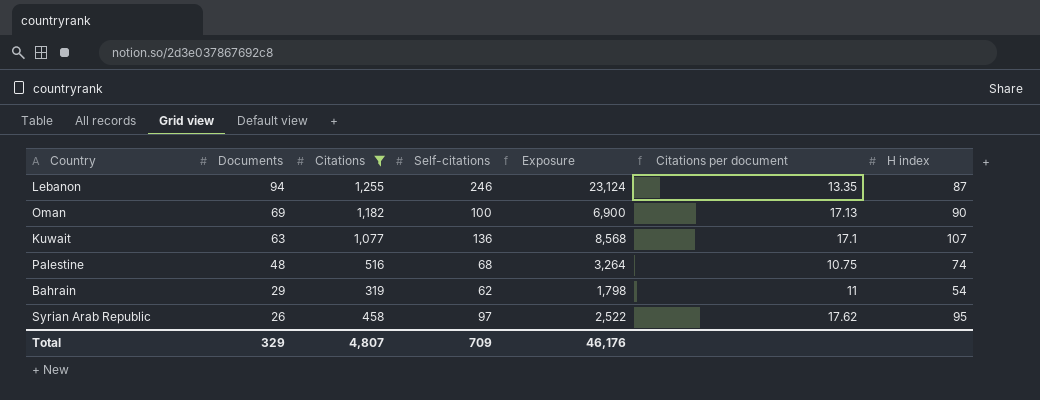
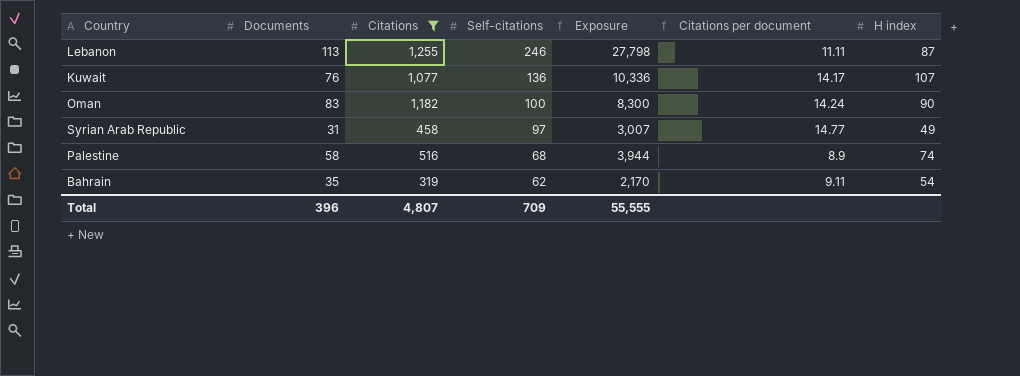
row order: Documents descending -> Self-citations descending
Lebanon | Documents: 94 -> 113
Lebanon | Exposure: 23,124 -> 27,798
Lebanon | Citations per document: 13.35 -> 11.11
Kuwait | Documents: 63 -> 76
Kuwait | Exposure: 8,568 -> 10,336
Kuwait | Citations per document: 17.1 -> 14.17
Oman | Documents: 69 -> 83
Oman | Exposure: 6,900 -> 8,300
Oman | Citations per document: 17.13 -> 14.24
Syrian Arab Republic | Documents: 26 -> 31
Syrian Arab Republic | Exposure: 2,522 -> 3,007
Syrian Arab Republic | Citations per document: 17.62 -> 14.77
Syrian Arab Republic | H index: 95 -> 49
Palestine | Documents: 48 -> 58
Palestine | Exposure: 3,264 -> 3,944
Palestine | Citations per document: 10.75 -> 8.9
Bahrain | Documents: 29 -> 35
Bahrain | Exposure: 1,798 -> 2,170
Bahrain | Citations per document: 11 -> 9.11
Total | Documents: 329 -> 396
Total | Exposure: 46,176 -> 55,555

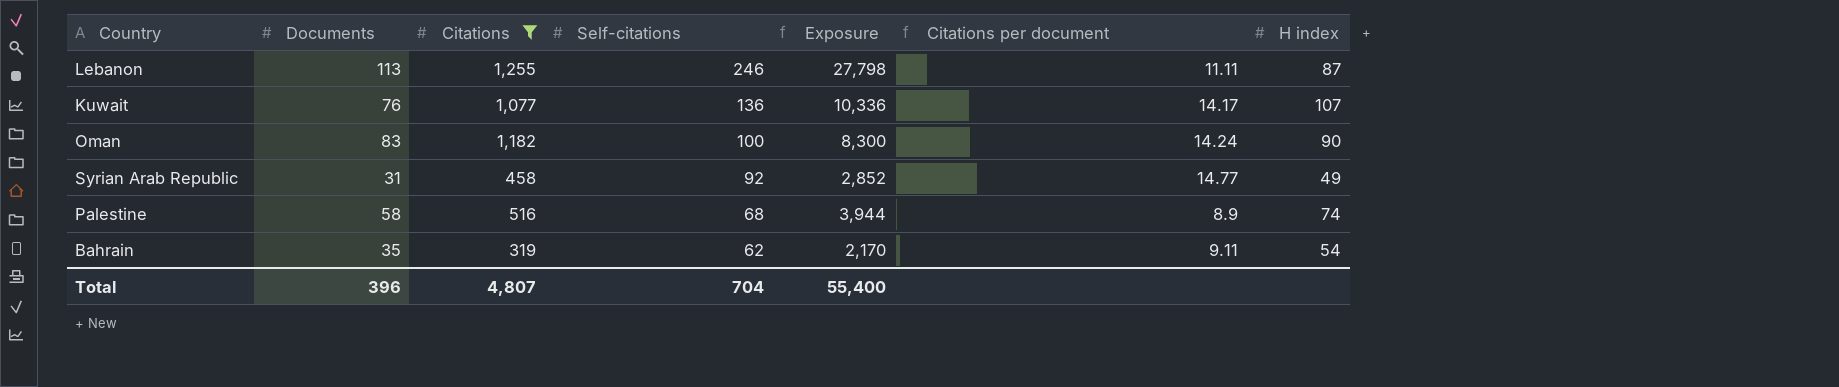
Syrian Arab Republic | Self-citations: 97 -> 92
Syrian Arab Republic | Exposure: 3,007 -> 2,852
Total | Self-citations: 709 -> 704
Total | Exposure: 55,555 -> 55,400

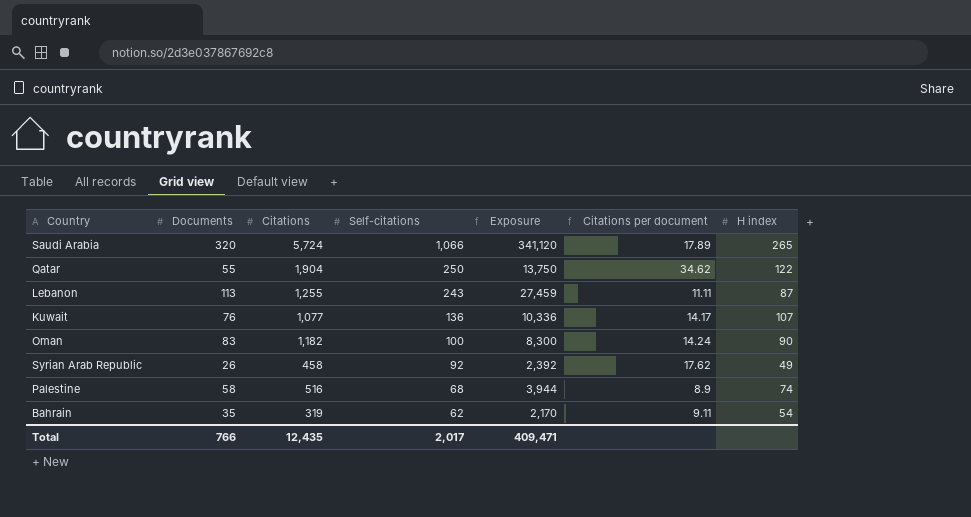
filter: Citations <= 1,255 -> none
Lebanon | Self-citations: 246 -> 243
Lebanon | Exposure: 27,798 -> 27,459
Syrian Arab Republic | Documents: 31 -> 26
Syrian Arab Republic | Exposure: 2,852 -> 2,392
Syrian Arab Republic | Citations per document: 14.77 -> 17.62
Total | Documents: 396 -> 766
Total | Citations: 4,807 -> 12,435
Total | Self-citations: 704 -> 2,017
Total | Exposure: 55,400 -> 409,471

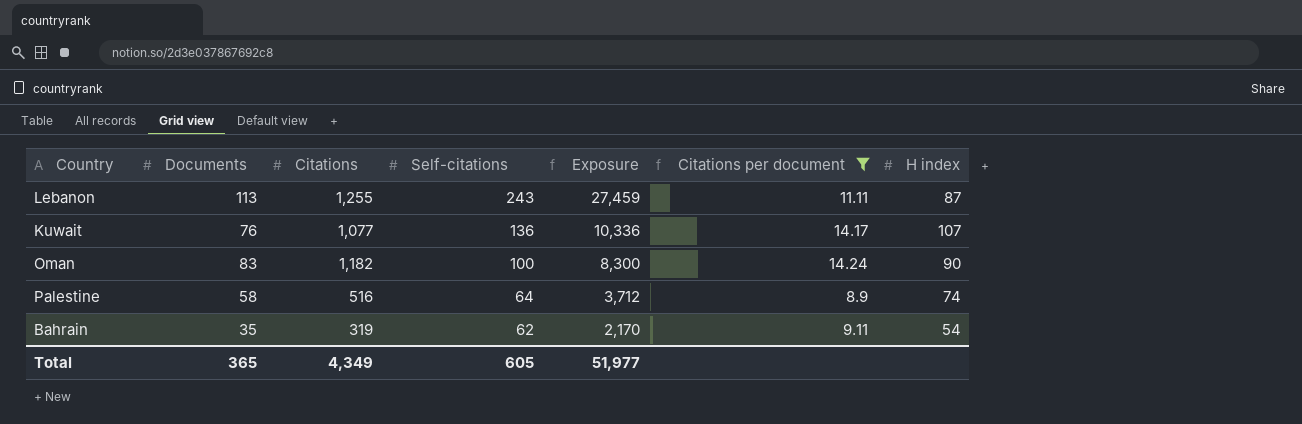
filter: none -> Citations per document <= 14.24
Palestine | Self-citations: 68 -> 64
Palestine | Exposure: 3,944 -> 3,712
Total | Documents: 766 -> 365
Total | Citations: 12,435 -> 4,349
Total | Self-citations: 2,017 -> 605
Total | Exposure: 409,471 -> 51,977

